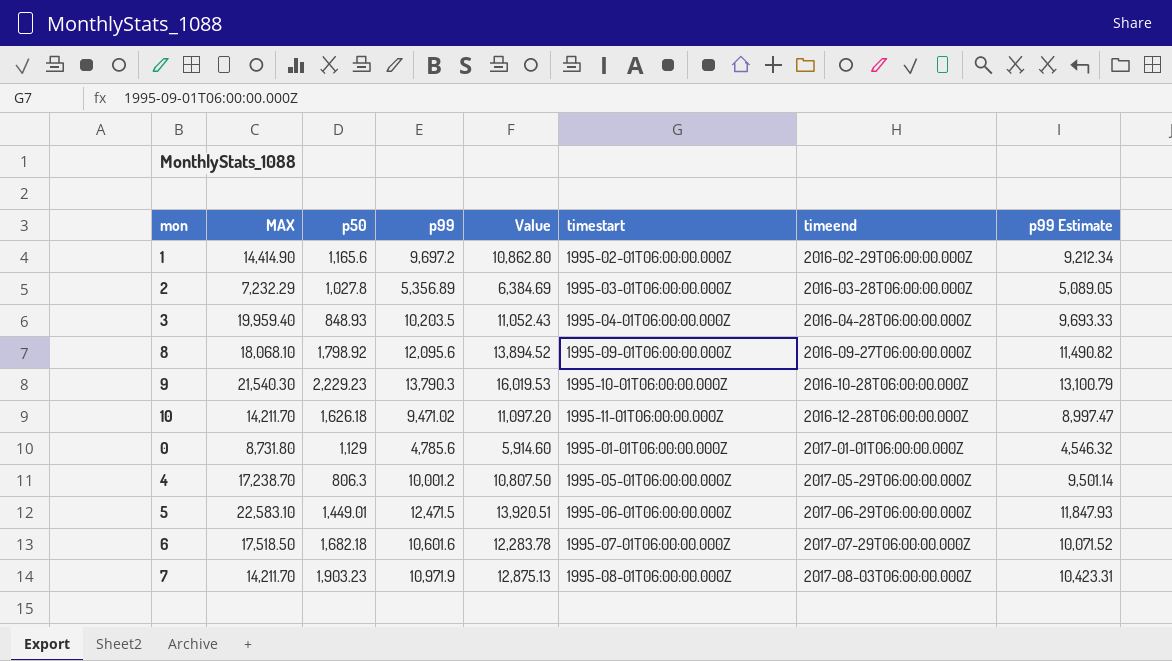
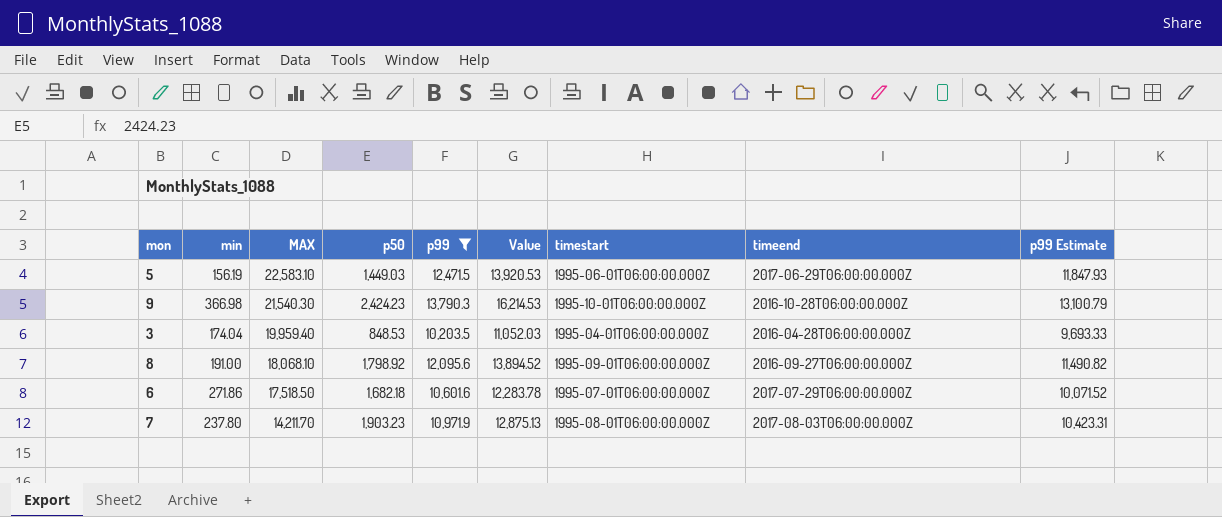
filter: none -> p99 >= 10,203.5
row order: timeend ascending -> MAX descending
column min | position: none -> 2
5 | p50: 1,449.01 -> 1,449.03
5 | Value: 13,920.51 -> 13,920.53
9 | p50: 2,229.23 -> 2,424.23
9 | Value: 16,019.53 -> 16,214.53
3 | p50: 848.93 -> 848.53
3 | Value: 11,052.43 -> 11,052.03

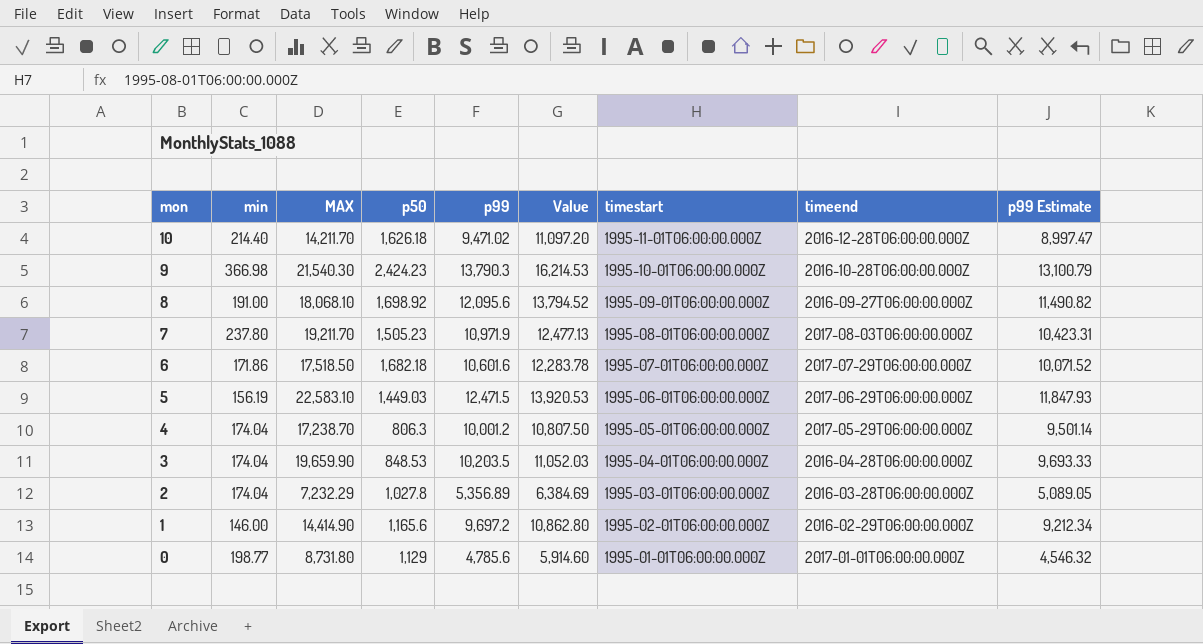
filter: p99 >= 10,203.5 -> none
row order: MAX descending -> mon descending
8 | p50: 1,798.92 -> 1,698.92
8 | Value: 13,894.52 -> 13,794.52
7 | MAX: 14,211.70 -> 19,211.70
7 | p50: 1,903.23 -> 1,505.23
7 | Value: 12,875.13 -> 12,477.13
6 | min: 271.86 -> 171.86
3 | MAX: 19,959.40 -> 19,659.90

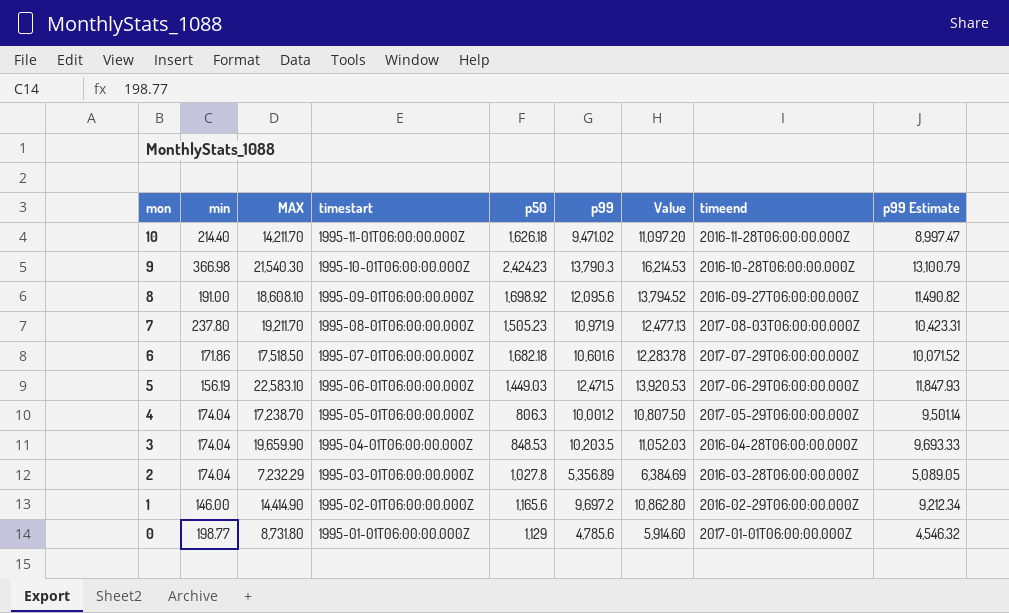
column timestart | position: 7 -> 4
10 | timeend: 2016-12-28T06:00:00.000Z -> 2016-11-28T06:00:00.000Z
8 | MAX: 18,068.10 -> 18,608.10

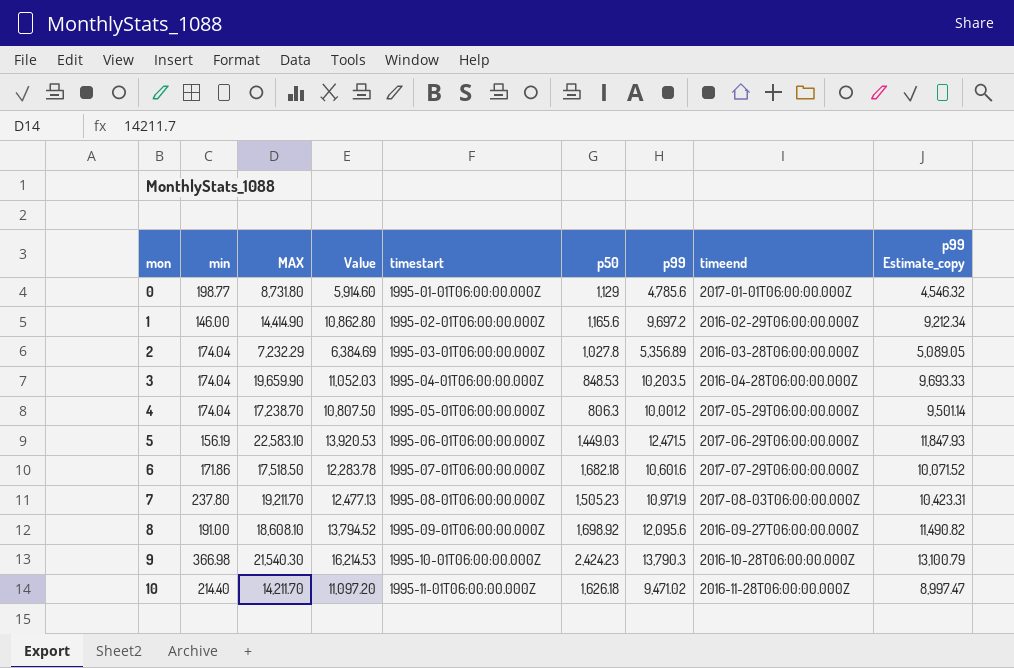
row order: mon descending -> mon ascending
column Value | position: 7 -> 4
column name: p99 Estimate -> p99 Estimate_copy

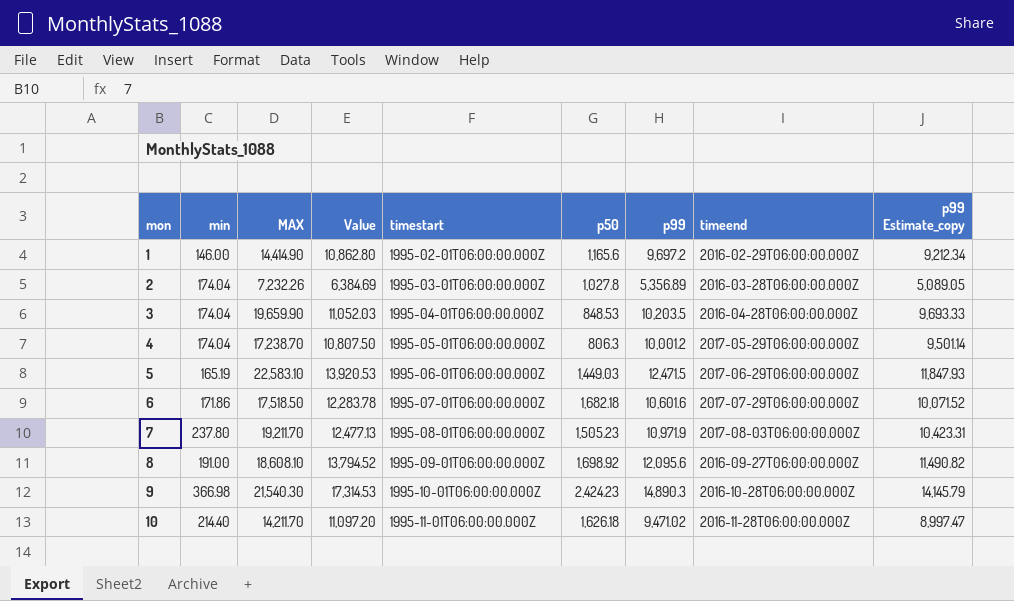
row 0: 198.77 | 8,731.80 | 5,914.60 | 1995-01-01T06:00:00.000Z | 1,129 | 4,785.6 | 2017-01-01T06:00:00.000Z | 4,546.32 -> none
2 | MAX: 7,232.29 -> 7,232.26
5 | min: 156.19 -> 165.19
9 | Value: 16,214.53 -> 17,314.53
9 | p99: 13,790.3 -> 14,890.3
9 | p99 Estimate_copy: 13,100.79 -> 14,145.79

